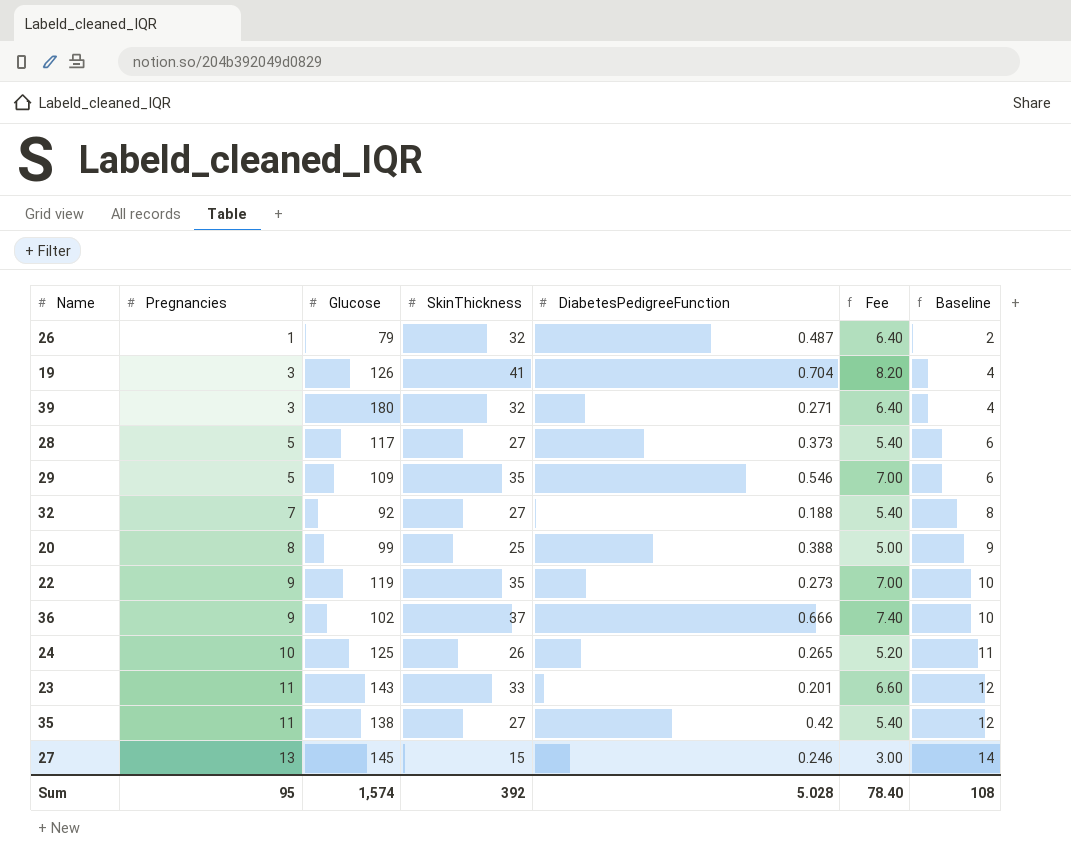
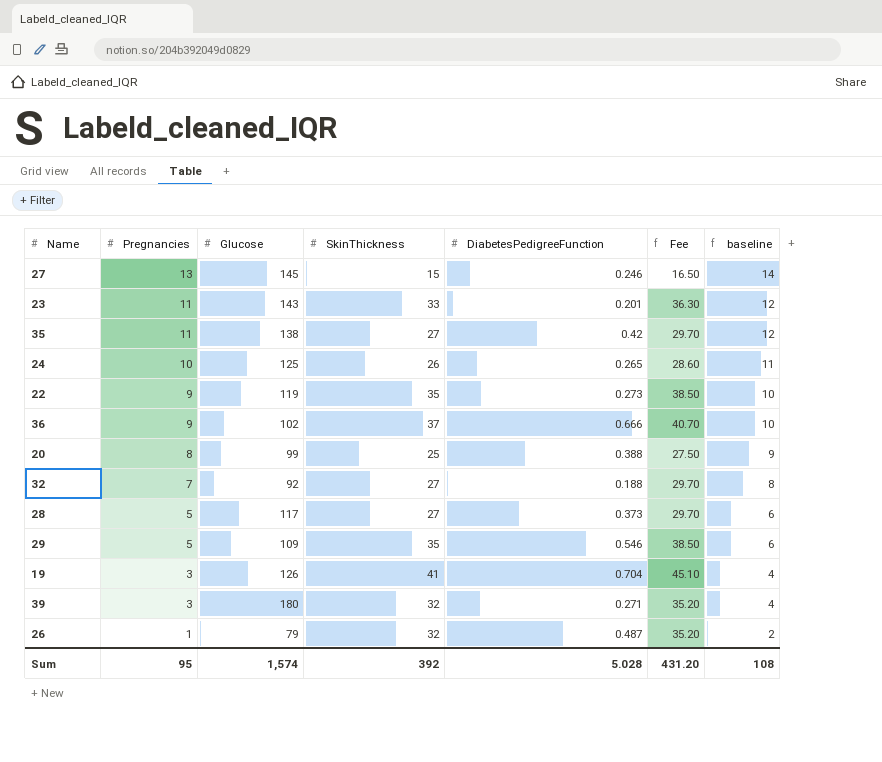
row order: Pregnancies ascending -> Pregnancies descending
column Fee | formula: [SkinThickness] * 0.2 -> [SkinThickness] * 1.1
column name: Baseline -> baseline
Sum | Fee: 78.40 -> 431.20

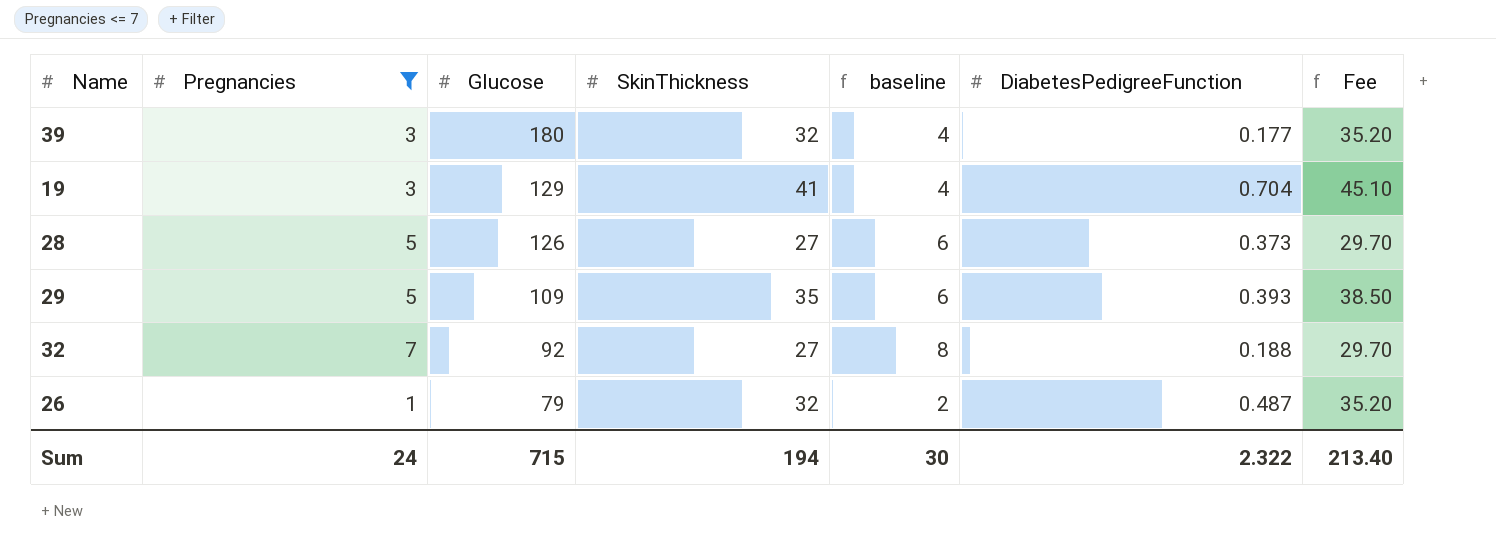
filter: none -> Pregnancies <= 7
row order: Pregnancies descending -> Glucose descending
column baseline | position: 7 -> 5
39 | DiabetesPedigreeFunction: 0.271 -> 0.177
19 | Glucose: 126 -> 129
28 | Glucose: 117 -> 126
29 | DiabetesPedigreeFunction: 0.546 -> 0.393
Sum | Pregnancies: 95 -> 24
Sum | Glucose: 1,574 -> 715
Sum | SkinThickness: 392 -> 194
Sum | baseline: 108 -> 30
Sum | DiabetesPedigreeFunction: 5.028 -> 2.322
Sum | Fee: 431.20 -> 213.40

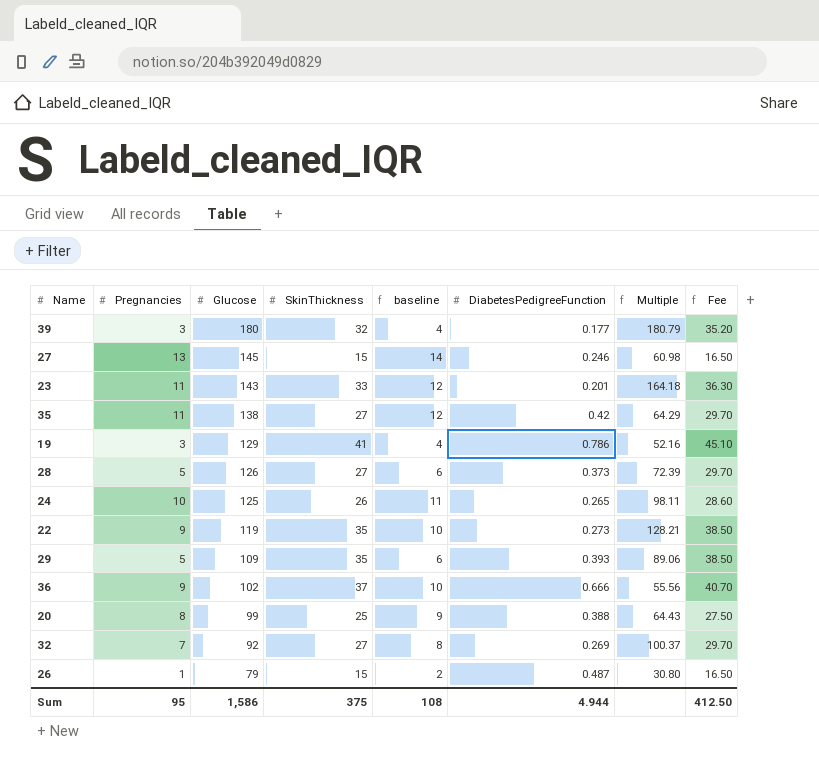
filter: Pregnancies <= 7 -> none
column Multiple | formula: none -> [SkinThickness] / [DiabetesPedigreeFunction]
19 | DiabetesPedigreeFunction: 0.704 -> 0.786
32 | DiabetesPedigreeFunction: 0.188 -> 0.269
26 | SkinThickness: 32 -> 15
26 | Fee: 35.20 -> 16.50
Sum | Pregnancies: 24 -> 95
Sum | Glucose: 715 -> 1,586
Sum | SkinThickness: 194 -> 375
Sum | baseline: 30 -> 108
Sum | DiabetesPedigreeFunction: 2.322 -> 4.944
Sum | Fee: 213.40 -> 412.50

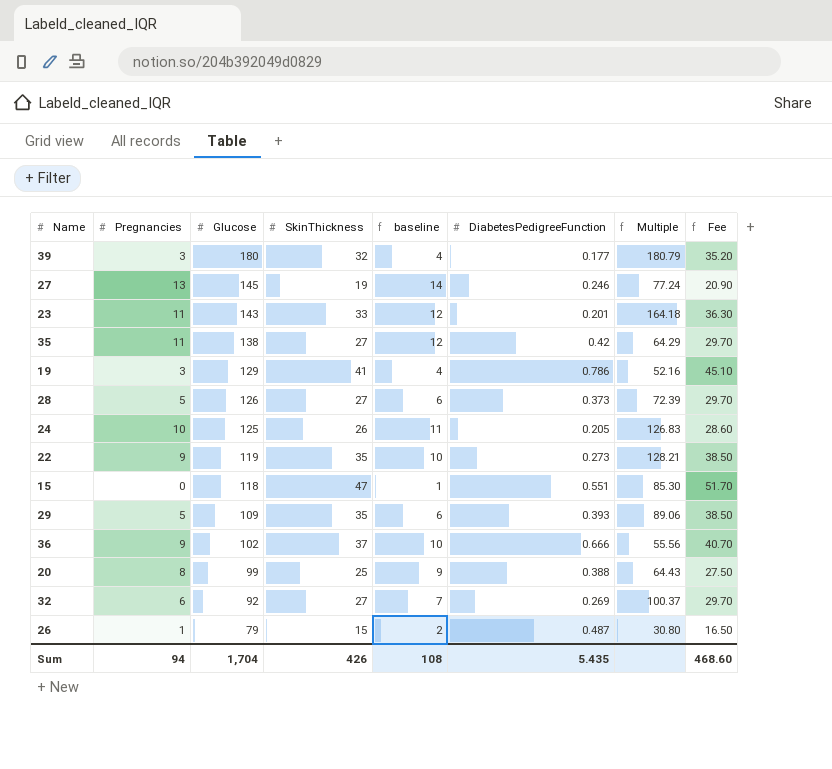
27 | SkinThickness: 15 -> 19
27 | Multiple: 60.98 -> 77.24
27 | Fee: 16.50 -> 20.90
24 | DiabetesPedigreeFunction: 0.265 -> 0.205
24 | Multiple: 98.11 -> 126.83
row 15: none -> 0 | 118 | 47 | 1 | 0.551 | 85.30 | 51.70
32 | Pregnancies: 7 -> 6
32 | baseline: 8 -> 7
Sum | Pregnancies: 95 -> 94
Sum | Glucose: 1,586 -> 1,704
Sum | SkinThickness: 375 -> 426
Sum | DiabetesPedigreeFunction: 4.944 -> 5.435
Sum | Fee: 412.50 -> 468.60

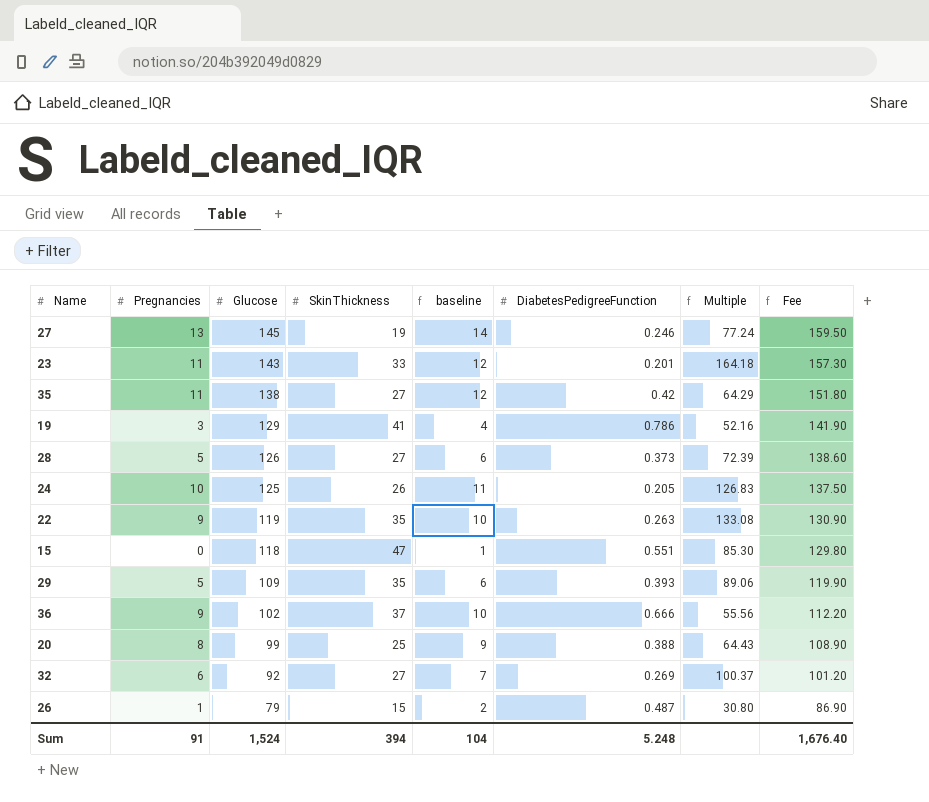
column Fee | formula: [SkinThickness] * 1.1 -> [Glucose] * 1.1
row 39: 3 | 180 | 32 | 4 | 0.177 | 180.79 | 35.20 -> none
22 | DiabetesPedigreeFunction: 0.273 -> 0.263
22 | Multiple: 128.21 -> 133.08
Sum | Pregnancies: 94 -> 91
Sum | Glucose: 1,704 -> 1,524
Sum | SkinThickness: 426 -> 394
Sum | baseline: 108 -> 104
Sum | DiabetesPedigreeFunction: 5.435 -> 5.248
Sum | Fee: 468.60 -> 1,676.40

